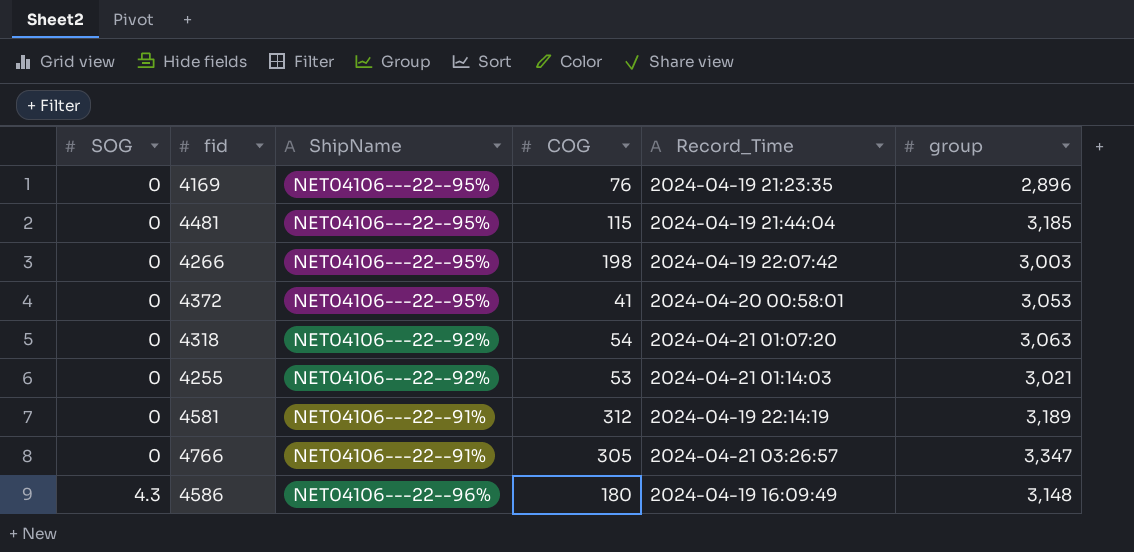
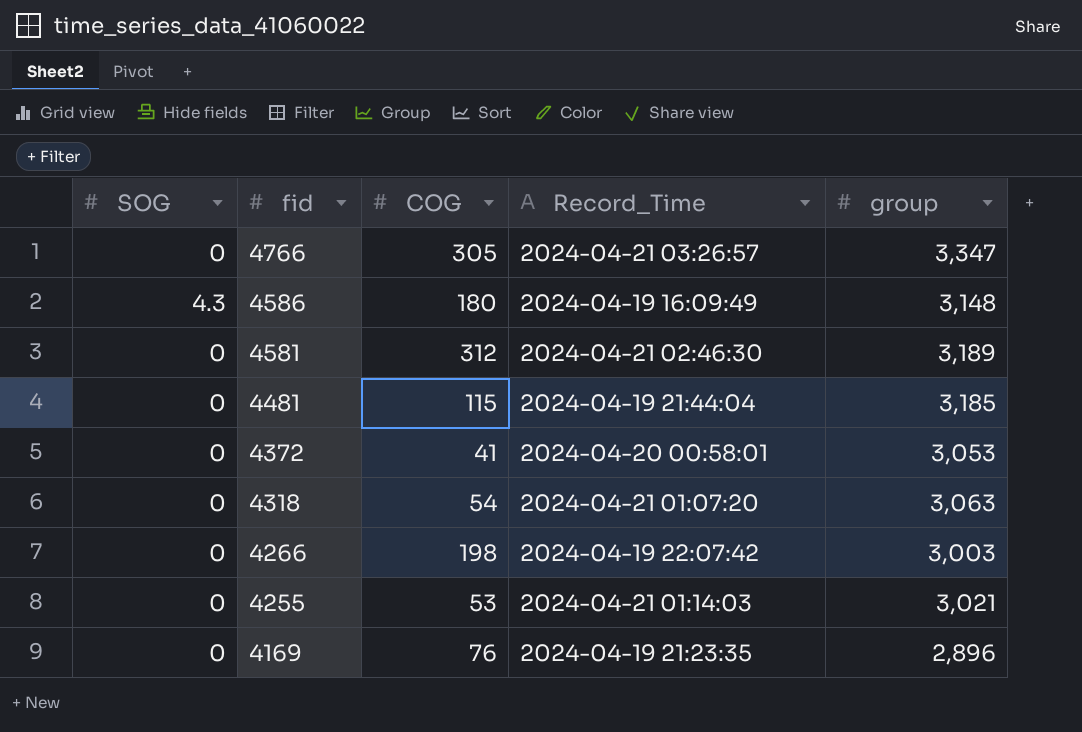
row order: SOG ascending -> fid descending
column ShipName | position: 3 -> none
4581 | Record_Time: 2024-04-19 22:14:19 -> 2024-04-21 02:46:30

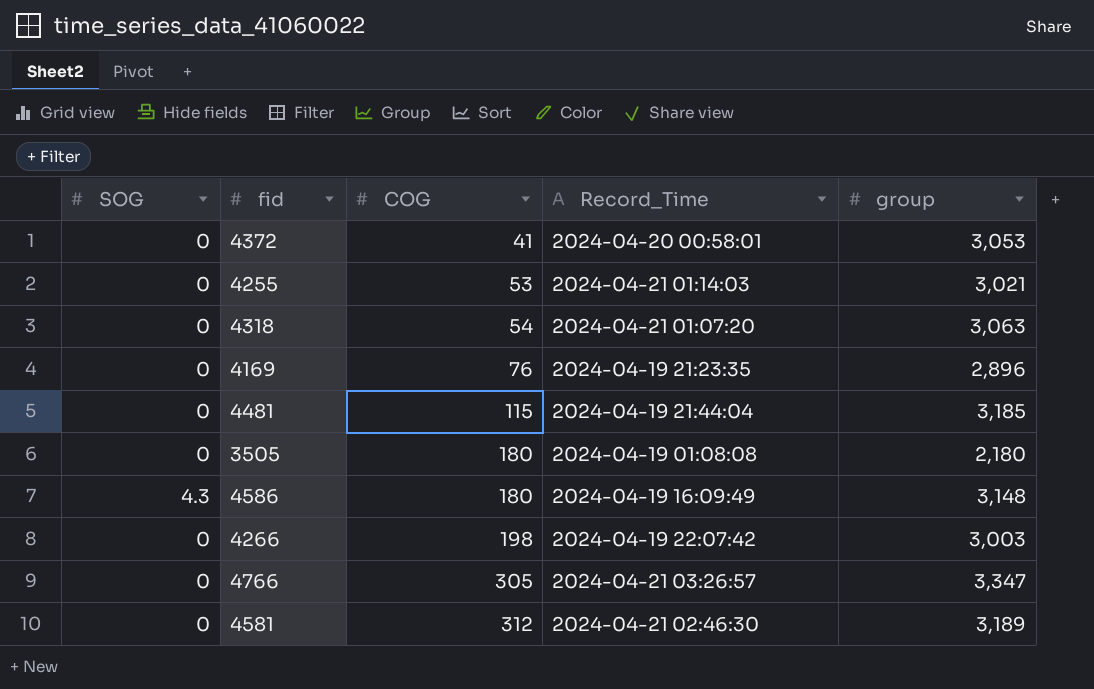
row order: fid descending -> COG ascending
row 3505: none -> 0 | 180 | 2024-04-19 01:08:08 | 2,180

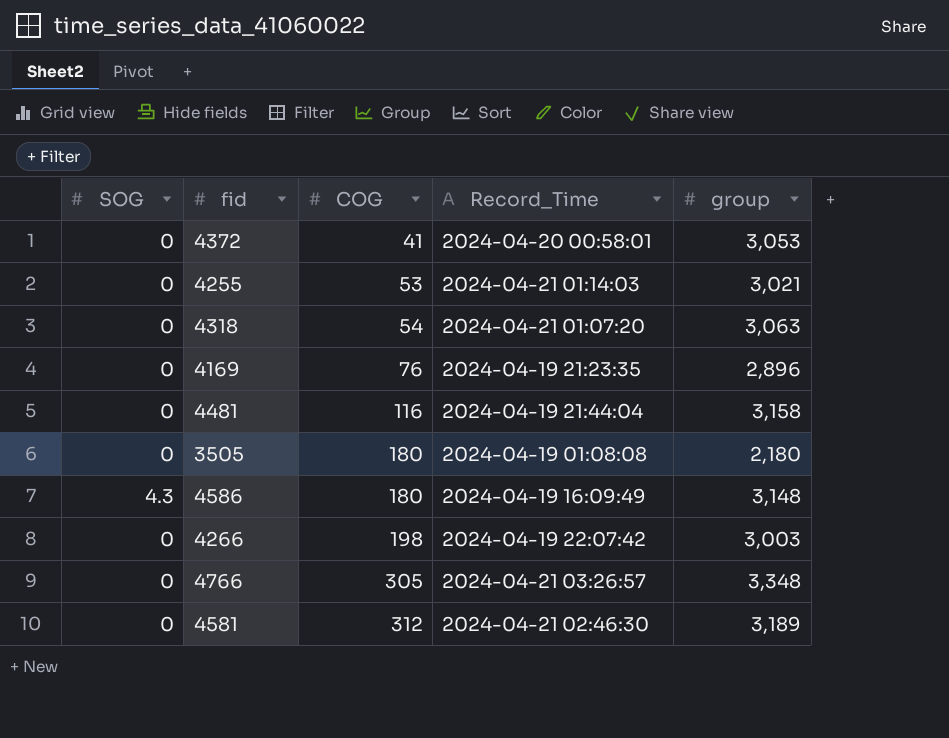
4481 | COG: 115 -> 116
4481 | group: 3,185 -> 3,158
4766 | group: 3,347 -> 3,348

